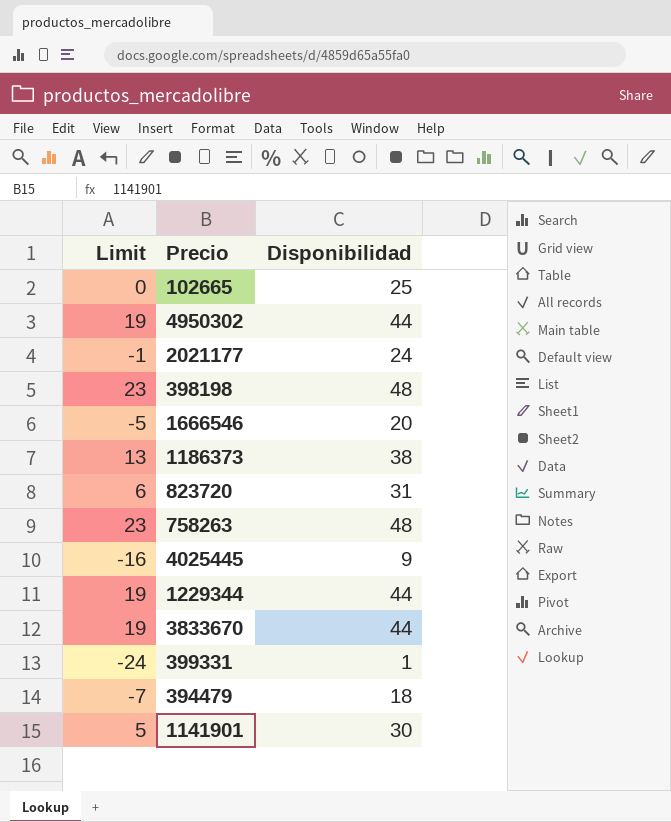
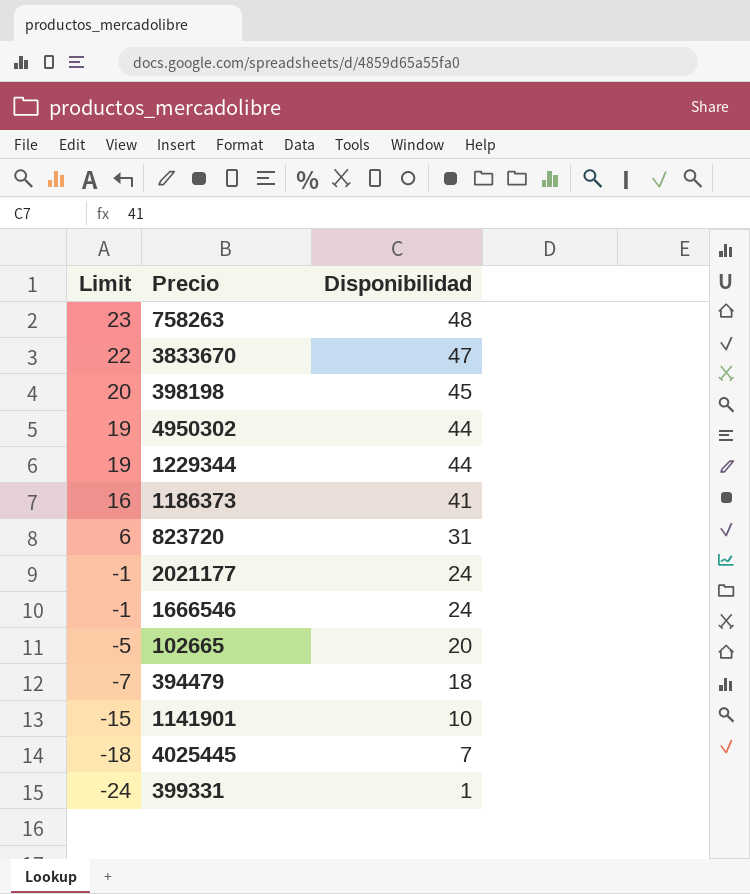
row order: none -> Limit descending
3833670 | Limit: 19 -> 22
3833670 | Disponibilidad: 44 -> 47
398198 | Limit: 23 -> 20
398198 | Disponibilidad: 48 -> 45
1186373 | Limit: 13 -> 16
1186373 | Disponibilidad: 38 -> 41
1666546 | Limit: -5 -> -1
1666546 | Disponibilidad: 20 -> 24
102665 | Limit: 0 -> -5
102665 | Disponibilidad: 25 -> 20
1141901 | Limit: 5 -> -15
1141901 | Disponibilidad: 30 -> 10
4025445 | Limit: -16 -> -18
4025445 | Disponibilidad: 9 -> 7

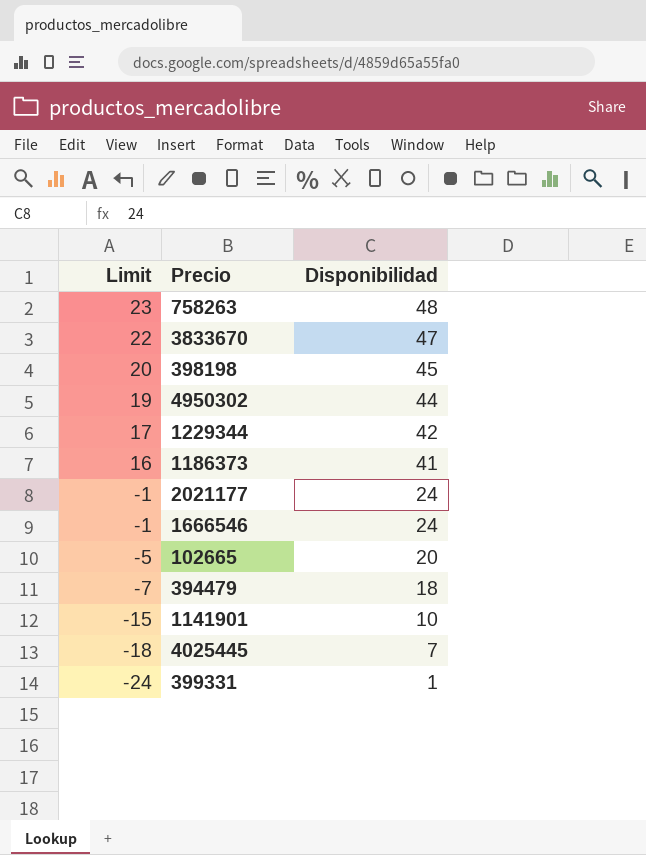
row 823720: 6 | 31 -> none
1229344 | Limit: 19 -> 17
1229344 | Disponibilidad: 44 -> 42

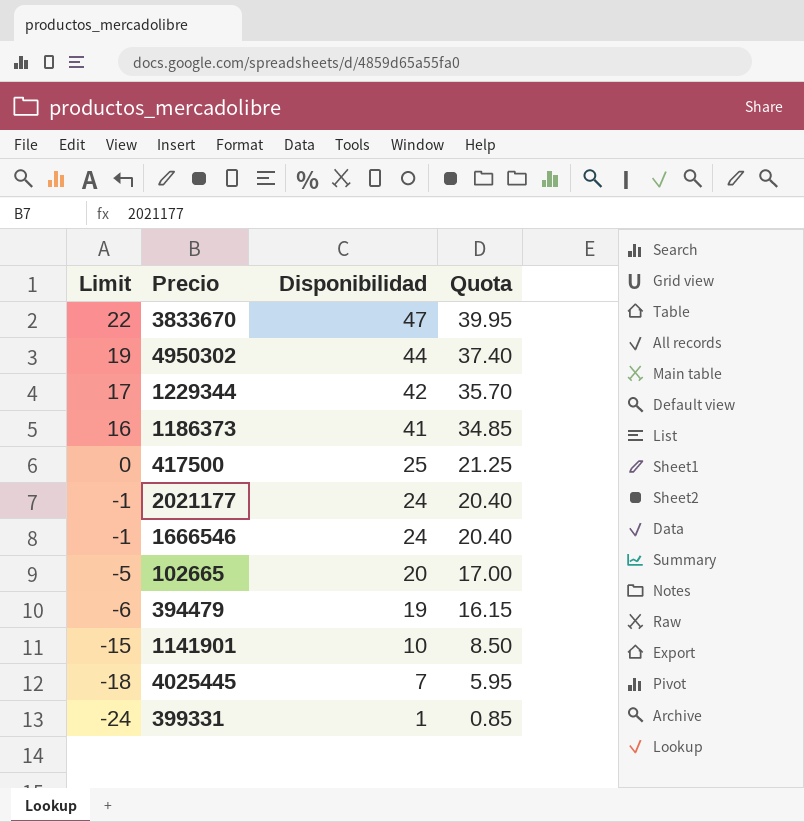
column Quota | formula: none -> [Disponibilidad] * 0.85
row 758263: 23 | 48 -> none
row 398198: 20 | 45 -> none
row 417500: none -> 0 | 25 | 21.25
394479 | Limit: -7 -> -6
394479 | Disponibilidad: 18 -> 19

